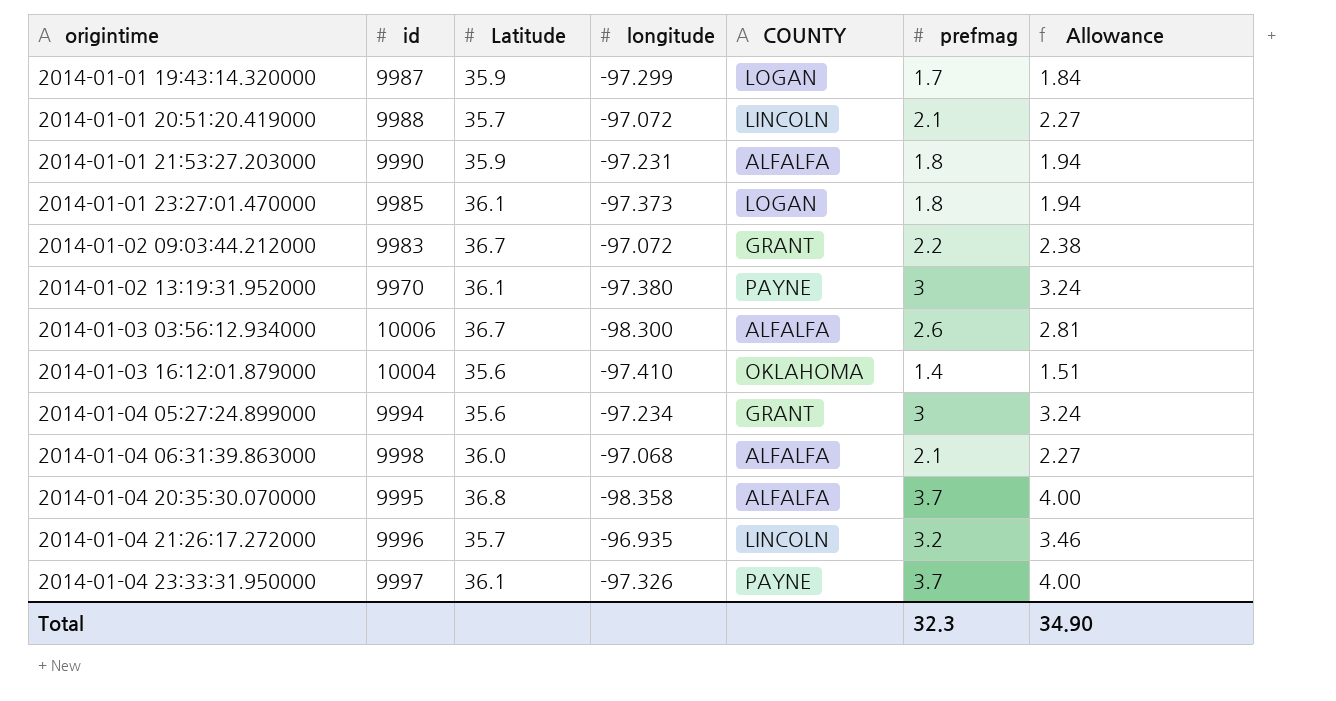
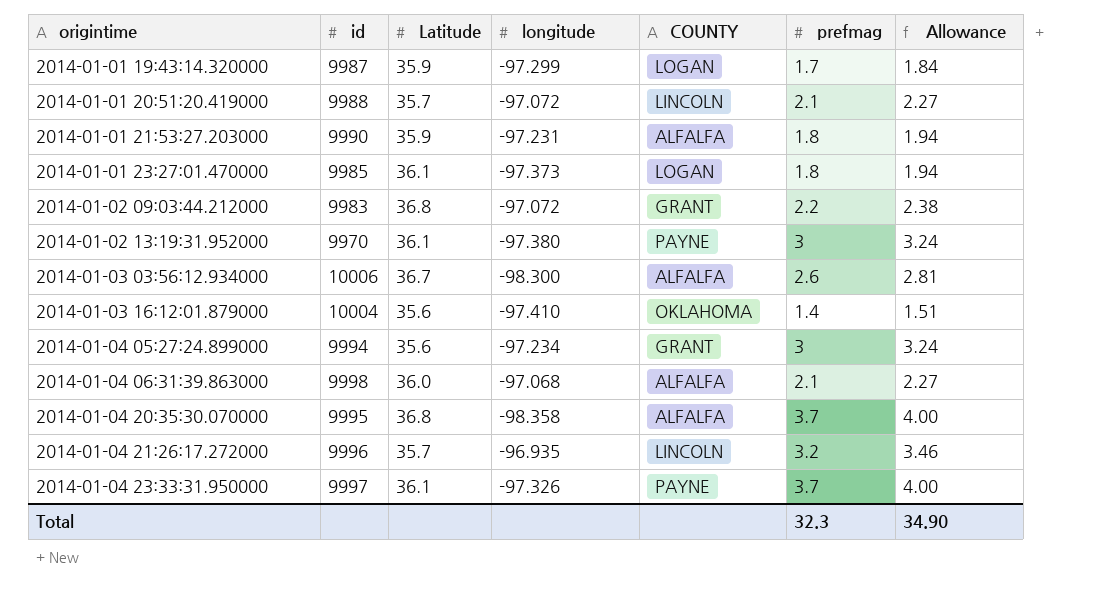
2014-01-02 09:03:44.212000 | Latitude: 36.7 -> 36.8

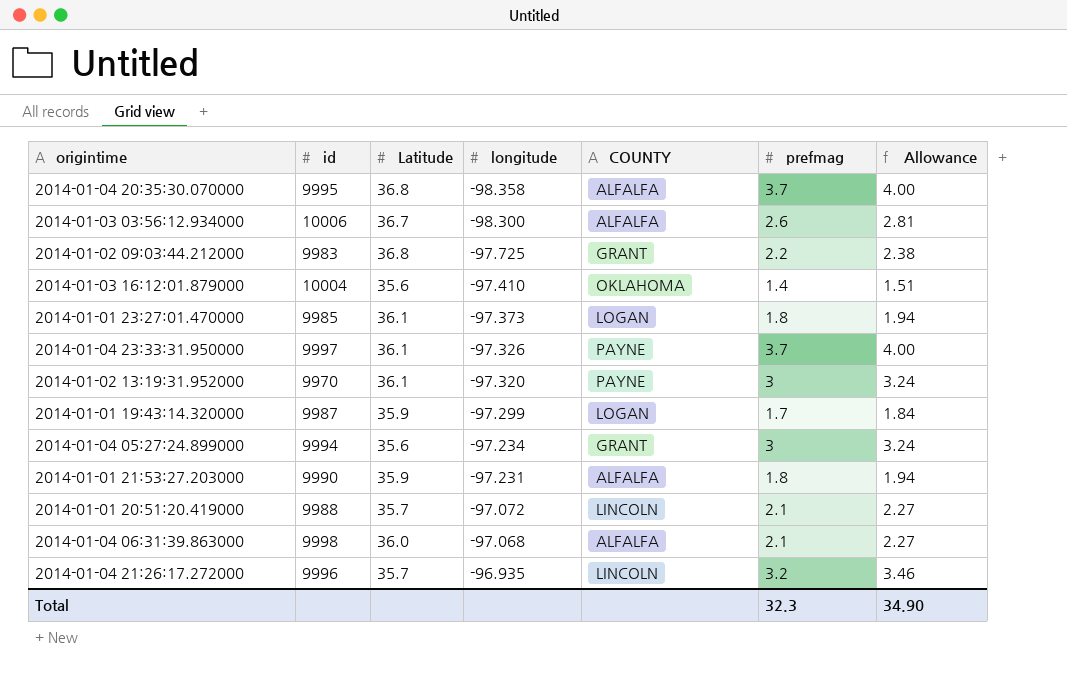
row order: origintime ascending -> longitude ascending
2014-01-02 09:03:44.212000 | longitude: -97.072 -> -97.725
2014-01-02 13:19:31.952000 | longitude: -97.380 -> -97.320

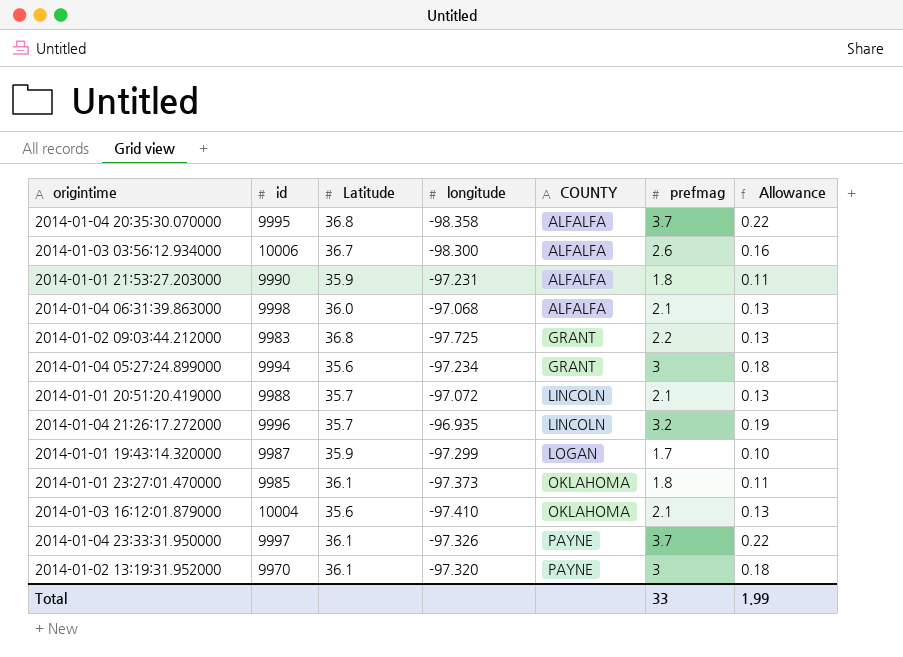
row order: longitude ascending -> COUNTY ascending
column Allowance | formula: [prefmag] * 1.08 -> [prefmag] * 0.06
2014-01-01 23:27:01.470000 | COUNTY: LOGAN -> OKLAHOMA
2014-01-03 16:12:01.879000 | prefmag: 1.4 -> 2.1
Total | prefmag: 32.3 -> 33
Total | Allowance: 34.90 -> 1.99

